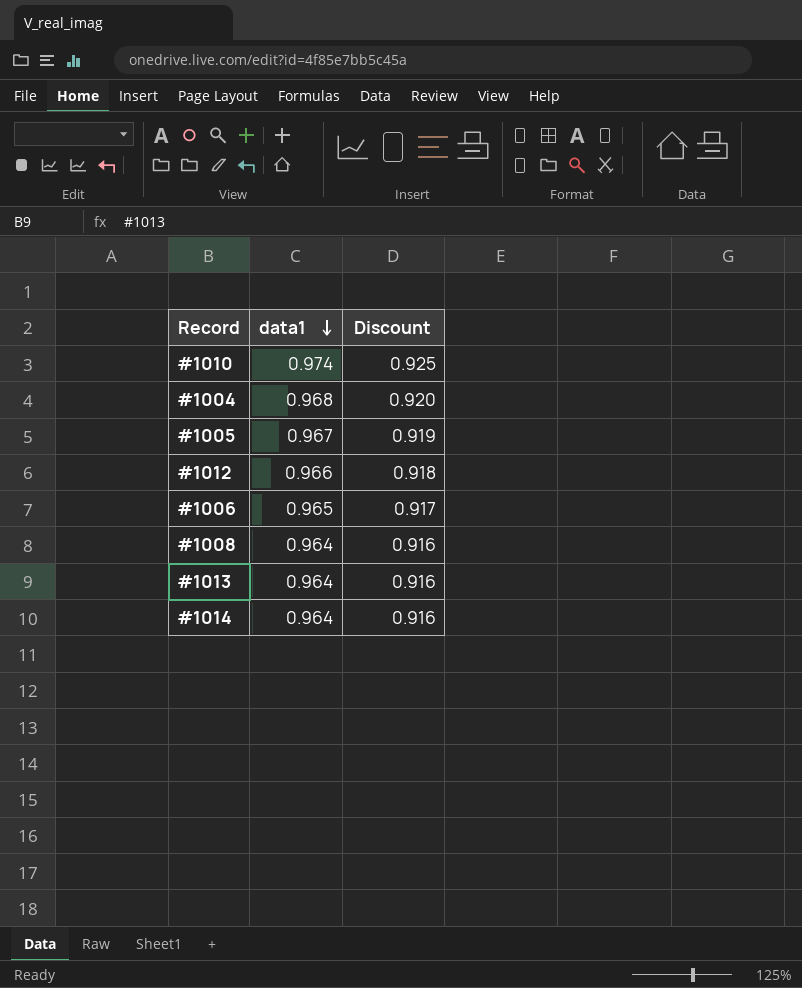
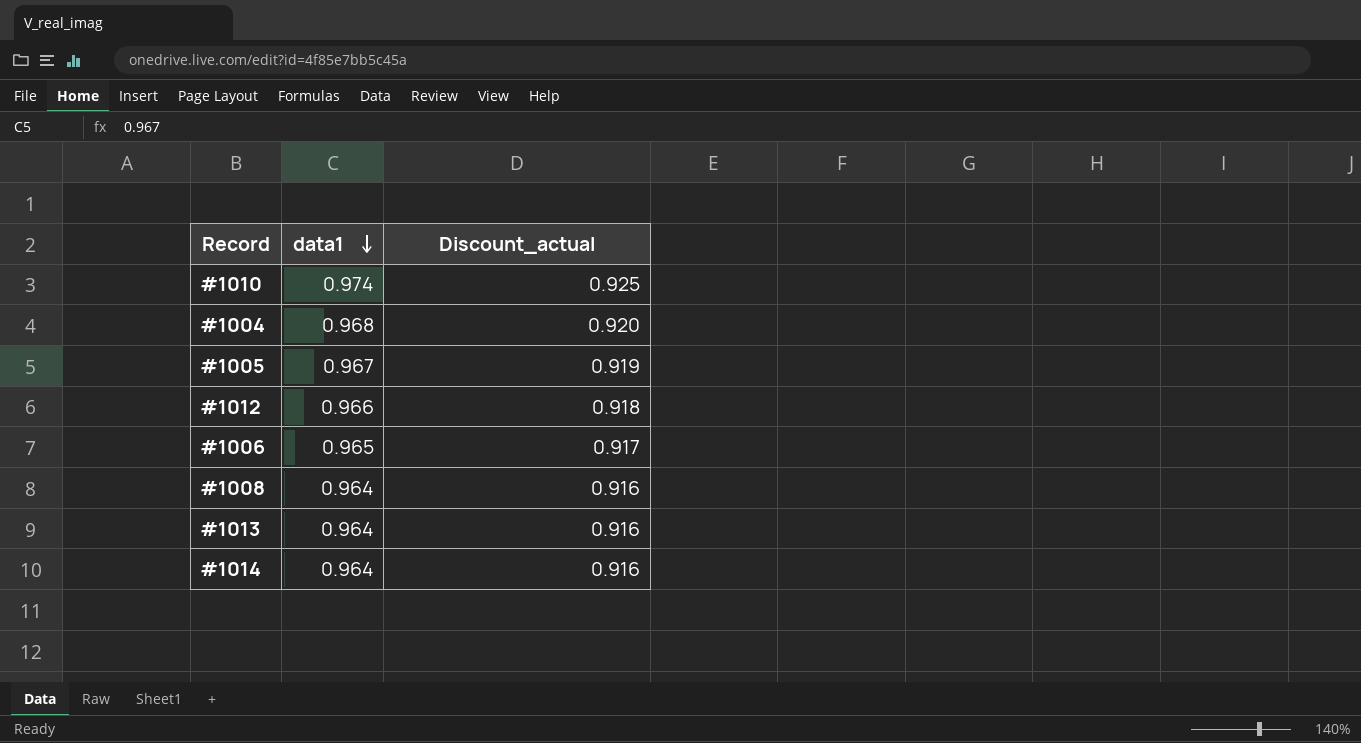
column name: Discount -> Discount_actual

